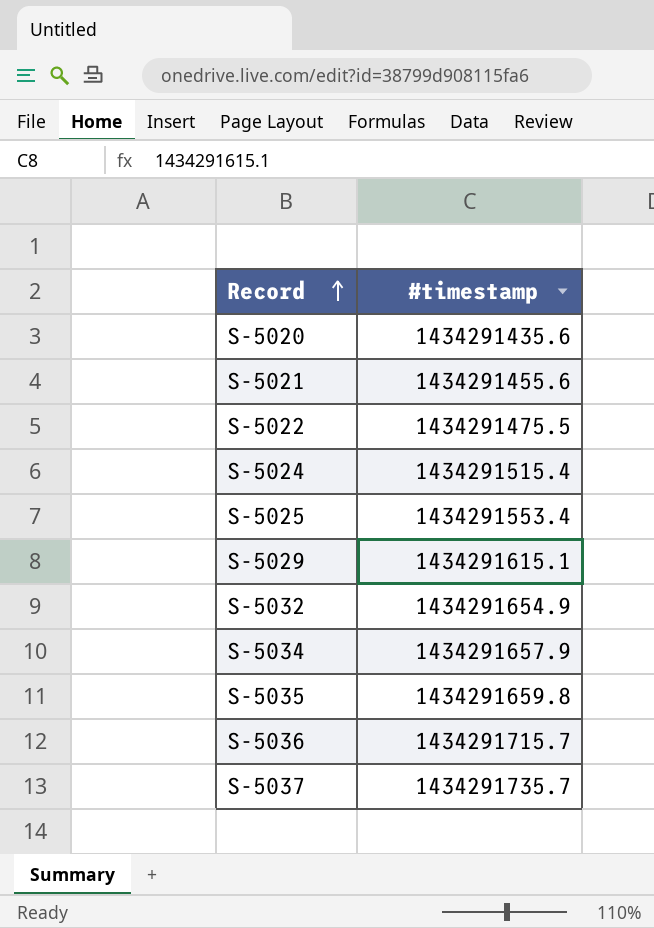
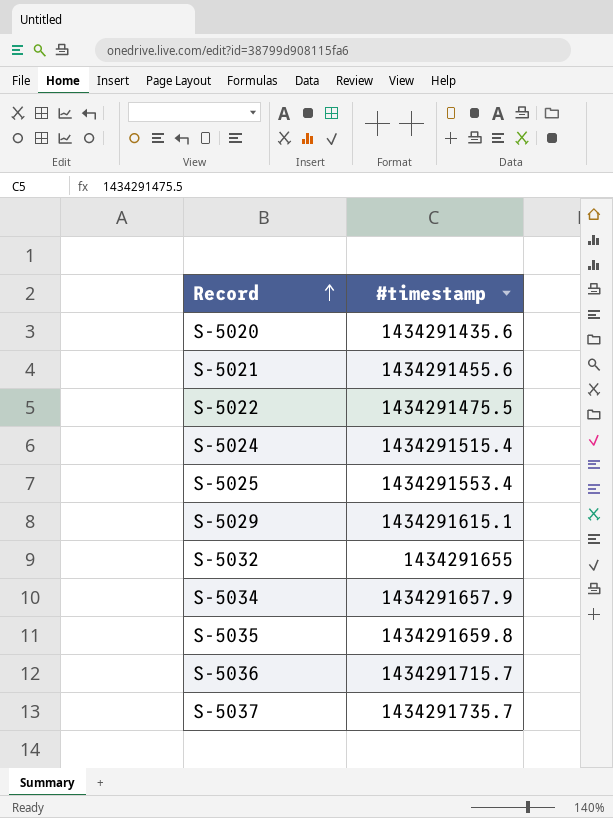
S-5032 | #timestamp: 1434291654.9 -> 1434291655

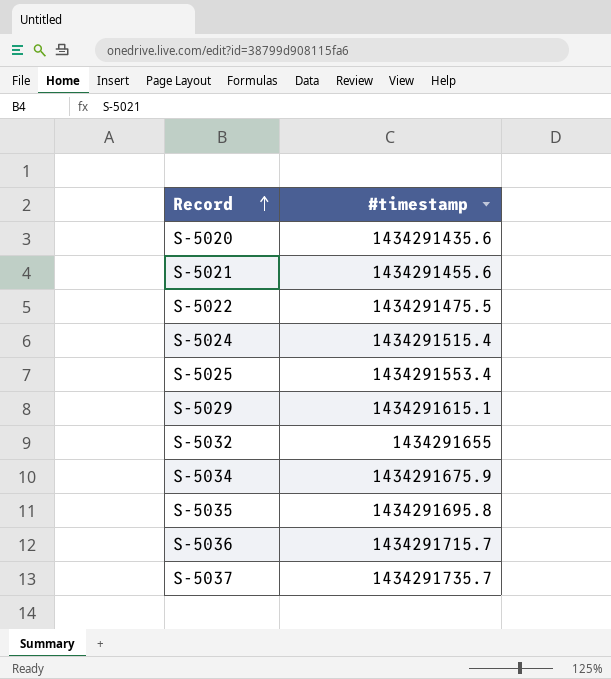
S-5034 | #timestamp: 1434291657.9 -> 1434291675.9
S-5035 | #timestamp: 1434291659.8 -> 1434291695.8

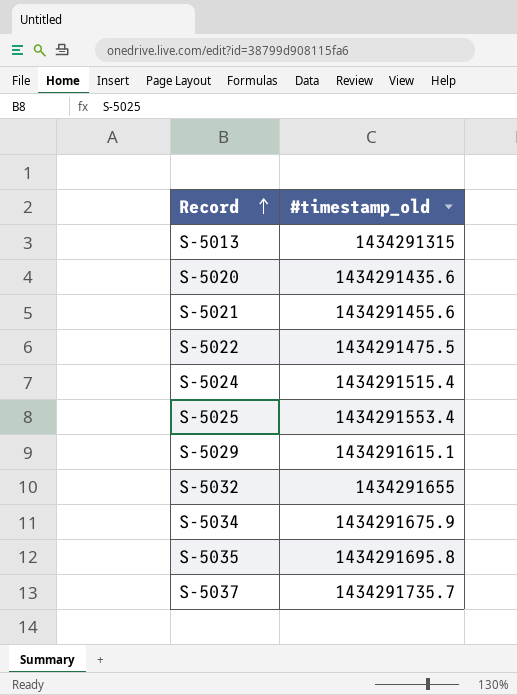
column name: #timestamp -> #timestamp_old
row S-5036: 1434291715.7 -> none
row S-5013: none -> 1434291315

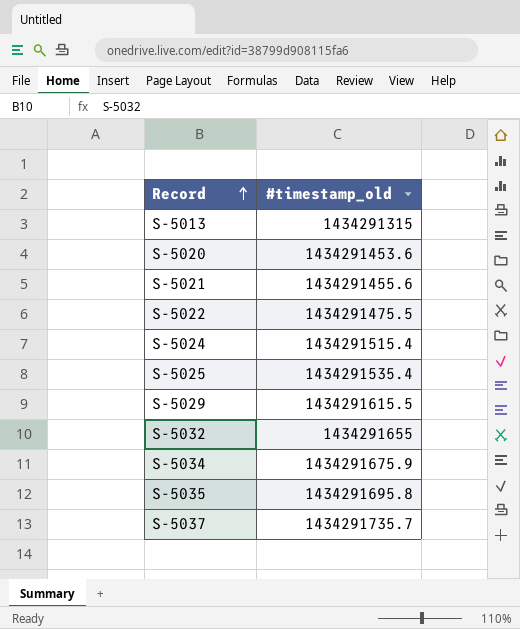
S-5020 | #timestamp_old: 1434291435.6 -> 1434291453.6
S-5025 | #timestamp_old: 1434291553.4 -> 1434291535.4
S-5029 | #timestamp_old: 1434291615.1 -> 1434291615.5

